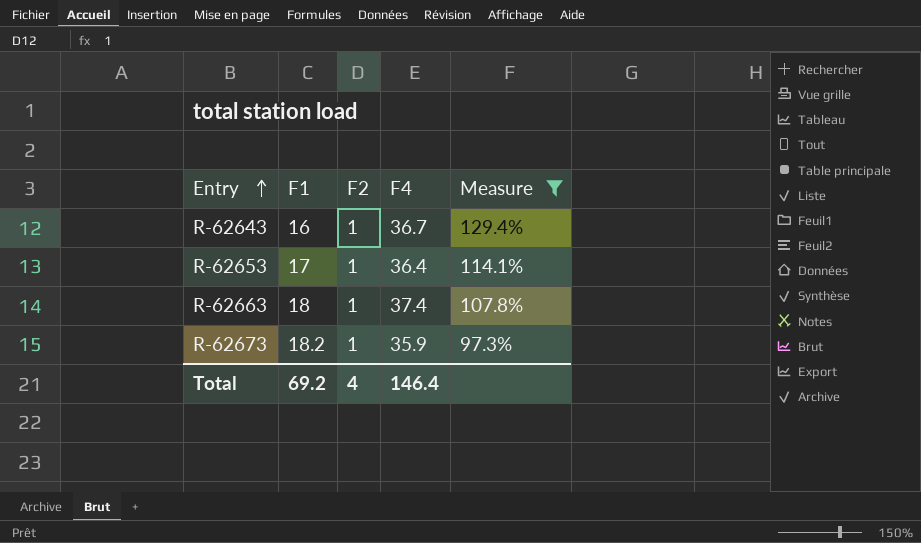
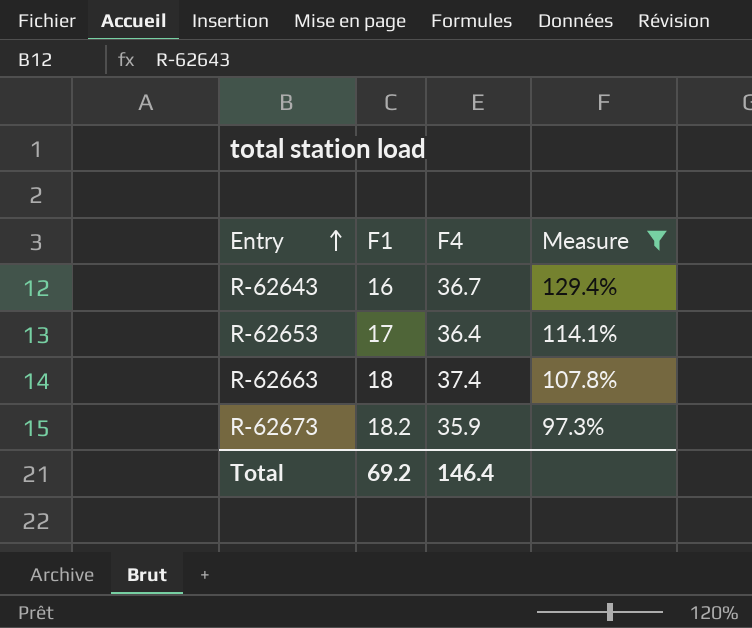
column F2 | position: 3 -> none

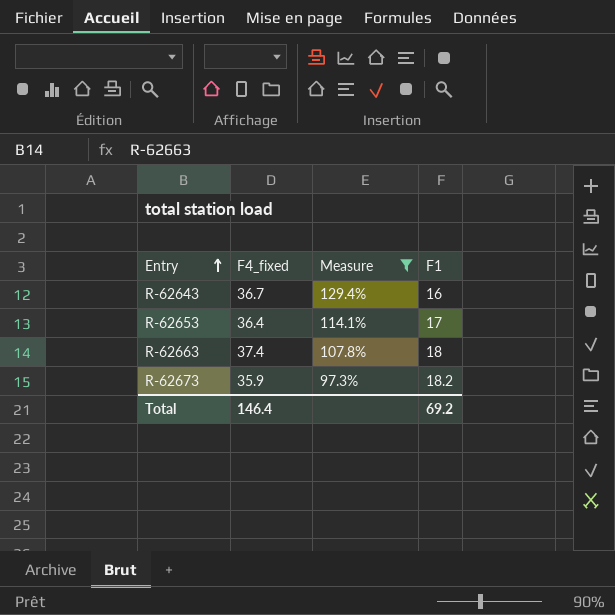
column name: F4 -> F4_fixed
column F1 | position: 2 -> 4

